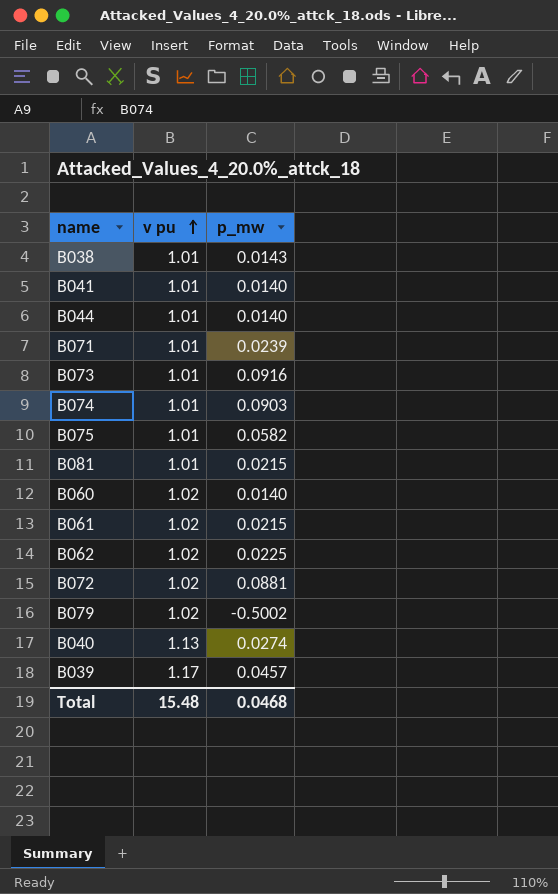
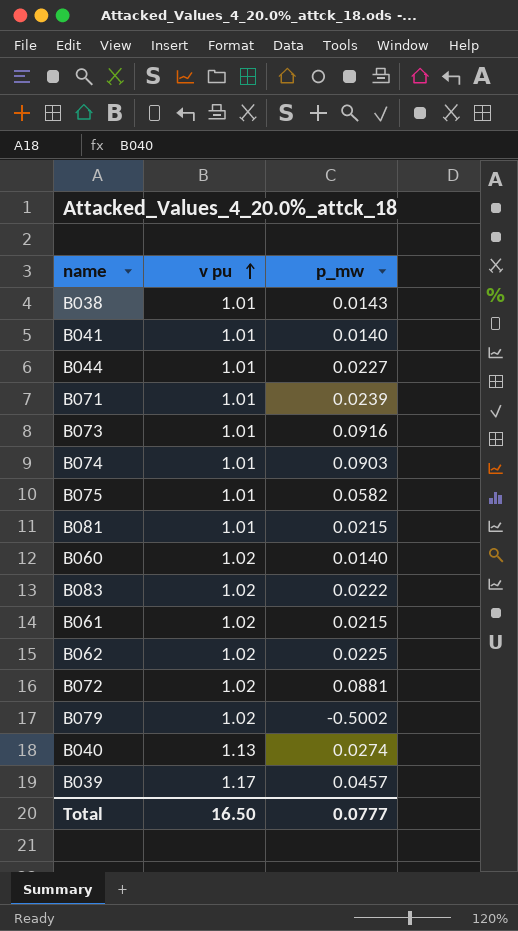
B044 | p_mw: 0.0140 -> 0.0227
row B083: none -> 1.02 | 0.0222
Total | v pu: 15.48 -> 16.50
Total | p_mw: 0.0468 -> 0.0777

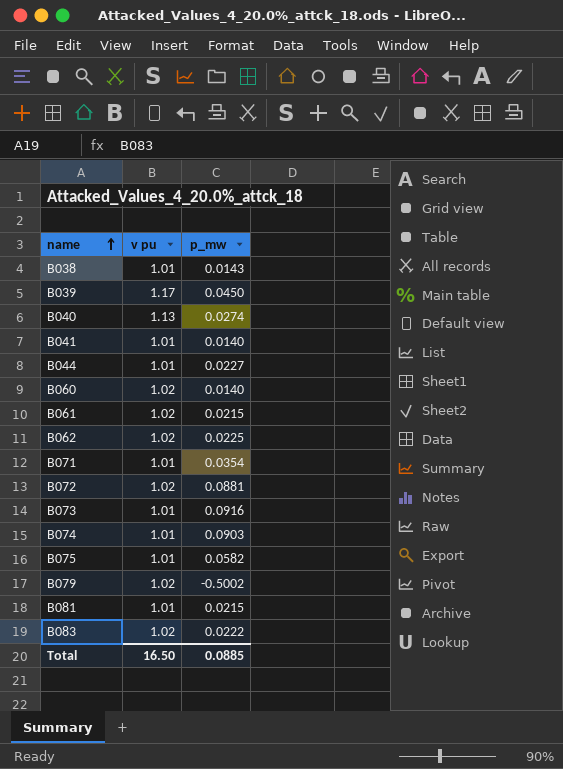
row order: v pu ascending -> name ascending
B039 | p_mw: 0.0457 -> 0.0450
B071 | p_mw: 0.0239 -> 0.0354
Total | p_mw: 0.0777 -> 0.0885

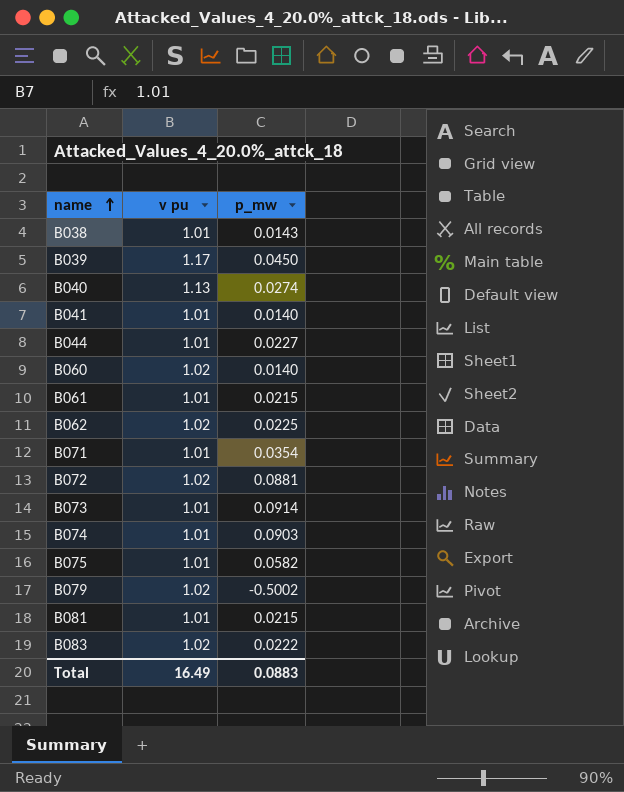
B061 | v pu: 1.02 -> 1.01
B073 | p_mw: 0.0916 -> 0.0914
Total | v pu: 16.50 -> 16.49
Total | p_mw: 0.0885 -> 0.0883

